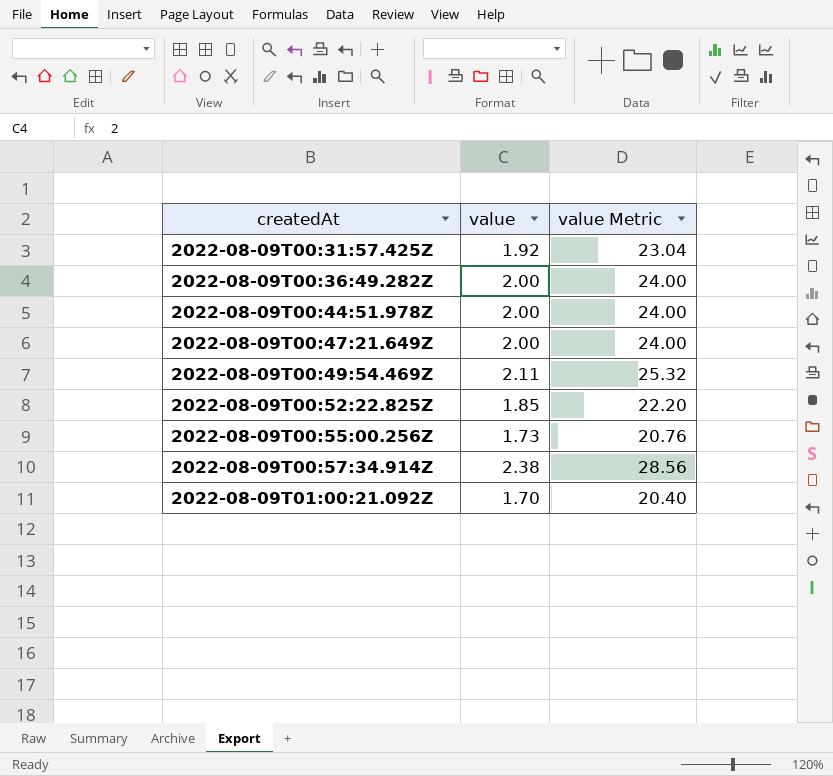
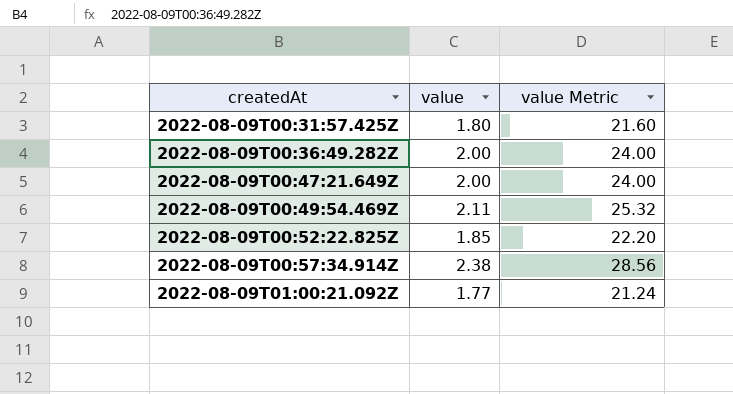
row 2022-08-09T00:44:51.978Z: 2.00 | 24.00 -> none
row 2022-08-09T00:55:00.256Z: 1.73 | 20.76 -> none
2022-08-09T00:31:57.425Z | value: 1.92 -> 1.80
2022-08-09T00:31:57.425Z | value Metric: 23.04 -> 21.60
2022-08-09T01:00:21.092Z | value: 1.70 -> 1.77
2022-08-09T01:00:21.092Z | value Metric: 20.40 -> 21.24

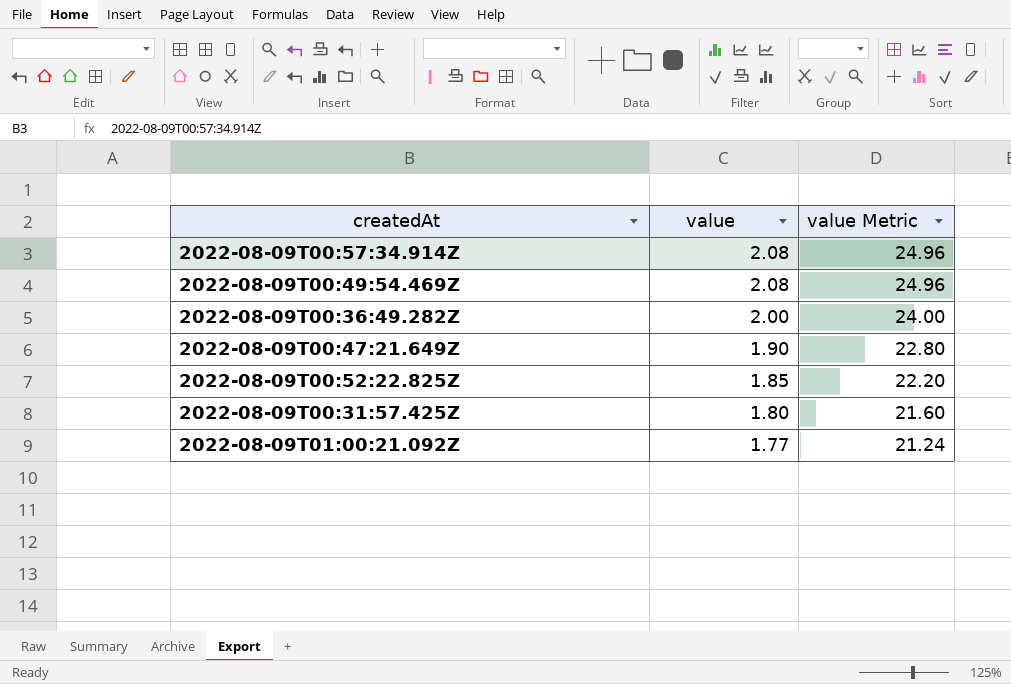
row order: createdAt ascending -> value descending
2022-08-09T00:57:34.914Z | value: 2.38 -> 2.08
2022-08-09T00:57:34.914Z | value Metric: 28.56 -> 24.96
2022-08-09T00:49:54.469Z | value: 2.11 -> 2.08
2022-08-09T00:49:54.469Z | value Metric: 25.32 -> 24.96
2022-08-09T00:47:21.649Z | value: 2.00 -> 1.90
2022-08-09T00:47:21.649Z | value Metric: 24.00 -> 22.80

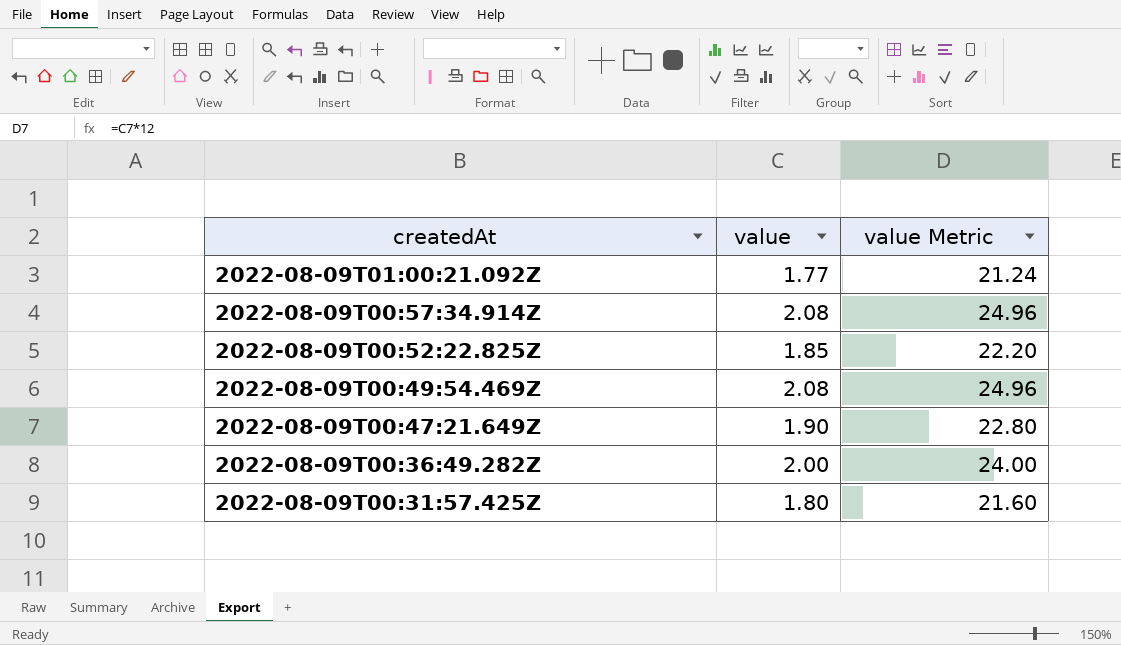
row order: value descending -> createdAt descending

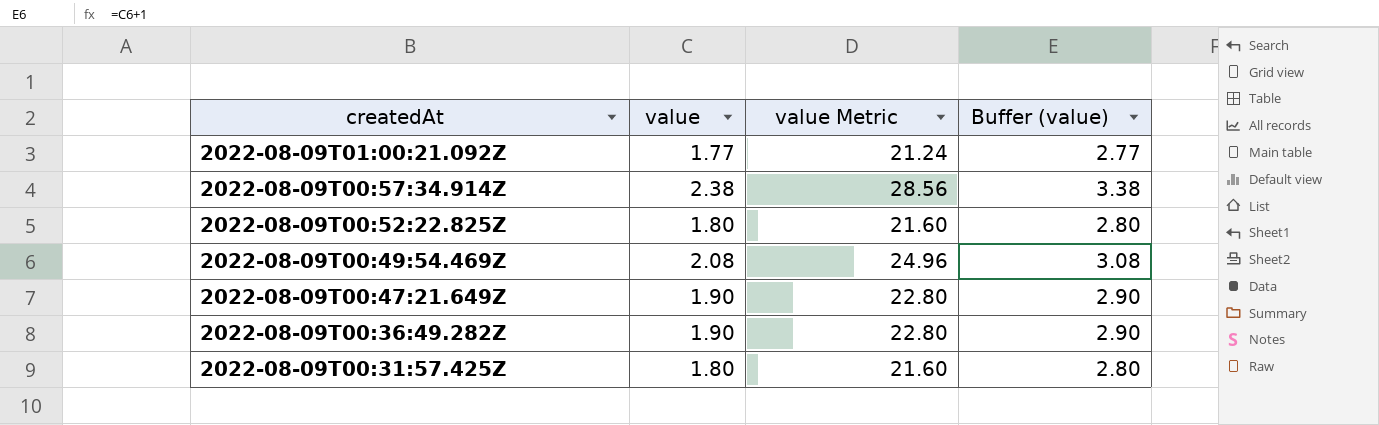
column Buffer (value) | formula: none -> [value] + 1
2022-08-09T00:57:34.914Z | value: 2.08 -> 2.38
2022-08-09T00:57:34.914Z | value Metric: 24.96 -> 28.56
2022-08-09T00:52:22.825Z | value: 1.85 -> 1.80
2022-08-09T00:52:22.825Z | value Metric: 22.20 -> 21.60
2022-08-09T00:36:49.282Z | value: 2.00 -> 1.90
2022-08-09T00:36:49.282Z | value Metric: 24.00 -> 22.80

